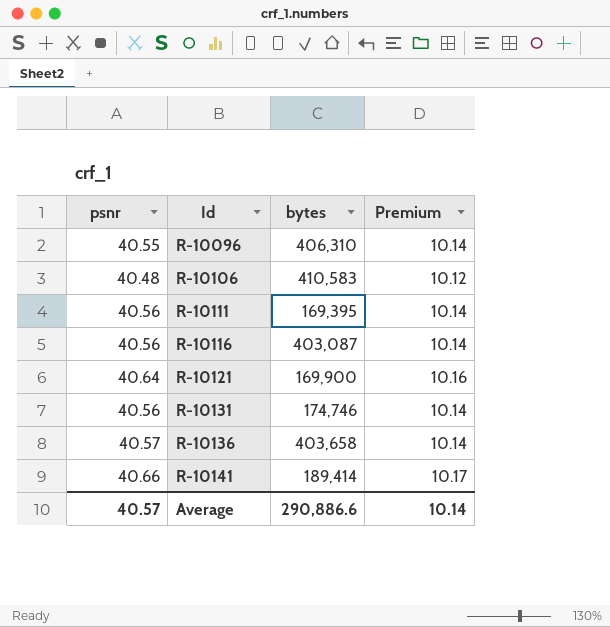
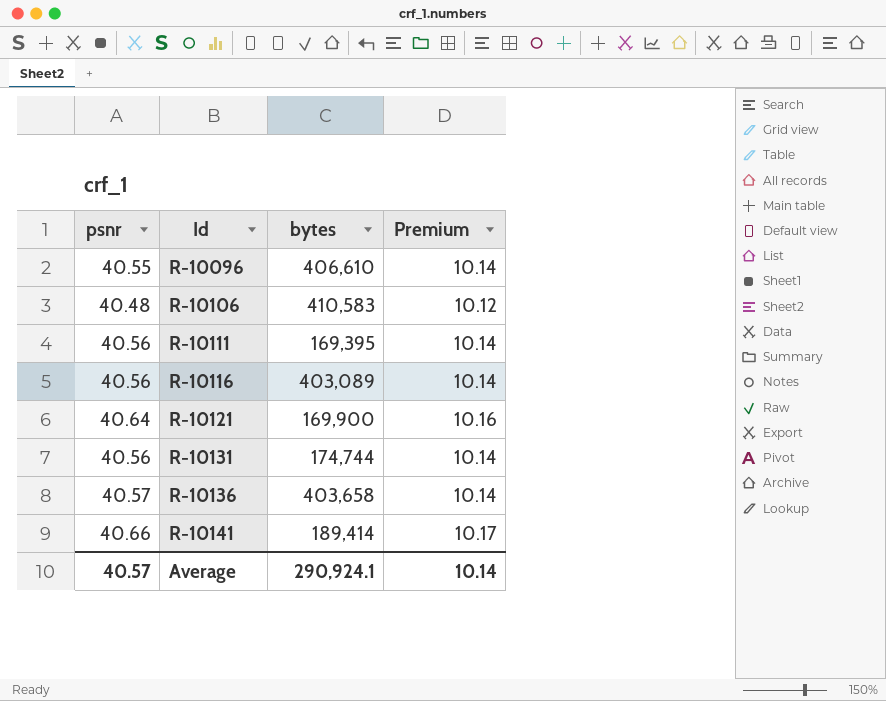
R-10096 | bytes: 406,310 -> 406,610
R-10116 | bytes: 403,087 -> 403,089
R-10131 | bytes: 174,746 -> 174,744
Average | bytes: 290,886.6 -> 290,924.1

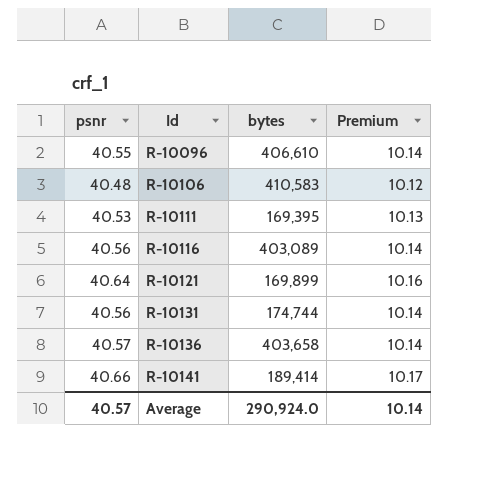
R-10111 | psnr: 40.56 -> 40.53
R-10111 | Premium: 10.14 -> 10.13
R-10121 | bytes: 169,900 -> 169,899
Average | bytes: 290,924.1 -> 290,924.0

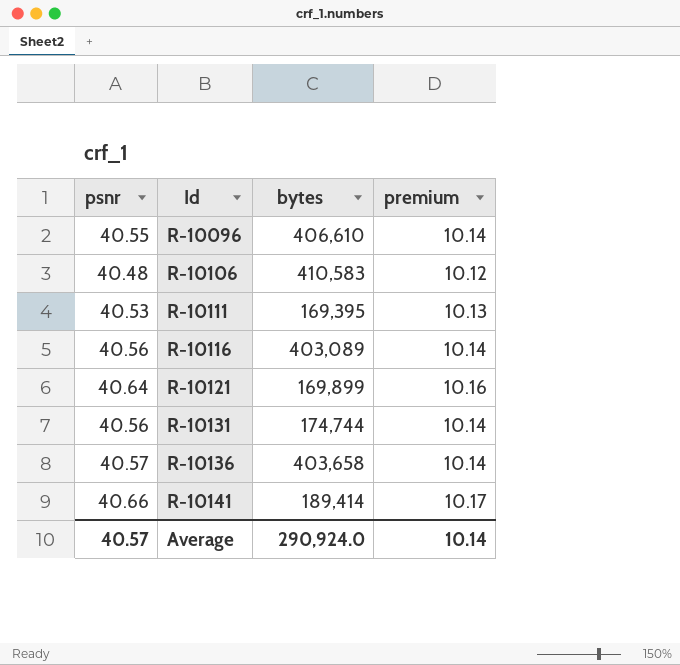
column name: Premium -> premium

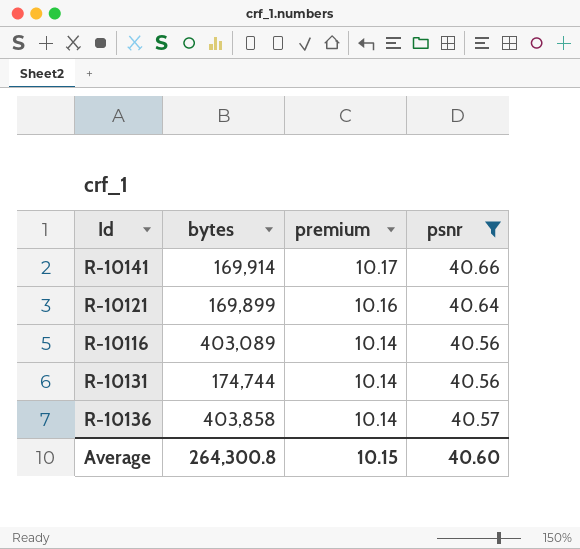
filter: none -> psnr >= 40.56
row order: Id ascending -> premium descending
column psnr | position: 1 -> 4
R-10141 | bytes: 189,414 -> 169,914
R-10136 | bytes: 403,658 -> 403,858
Average | bytes: 290,924.0 -> 264,300.8
Average | premium: 10.14 -> 10.15
Average | psnr: 40.57 -> 40.60

